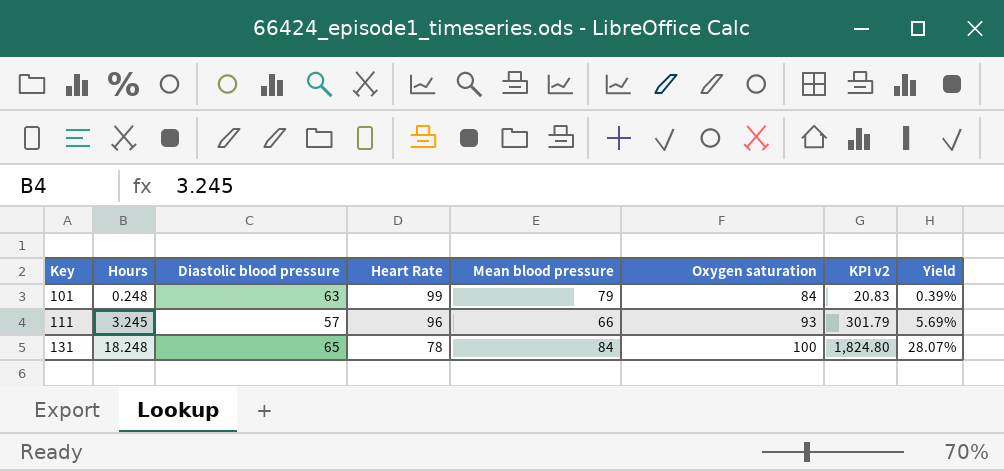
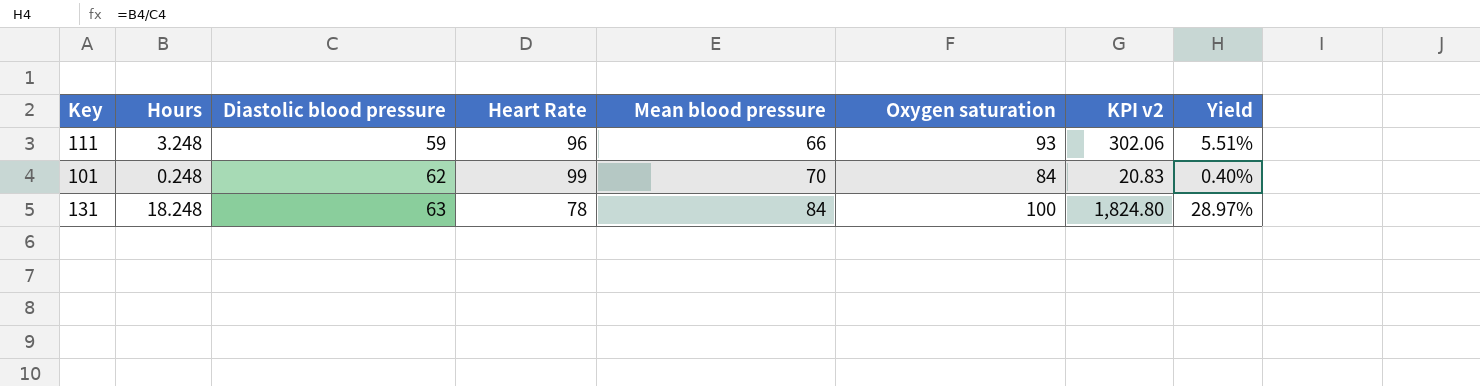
row order: Key ascending -> Diastolic blood pressure ascending
111 | Hours: 3.245 -> 3.248
111 | Diastolic blood pressure: 57 -> 59
111 | KPI v2: 301.79 -> 302.06
111 | Yield: 5.69% -> 5.51%
101 | Diastolic blood pressure: 63 -> 62
101 | Mean blood pressure: 79 -> 70
101 | Yield: 0.39% -> 0.40%
131 | Diastolic blood pressure: 65 -> 63
131 | Yield: 28.07% -> 28.97%

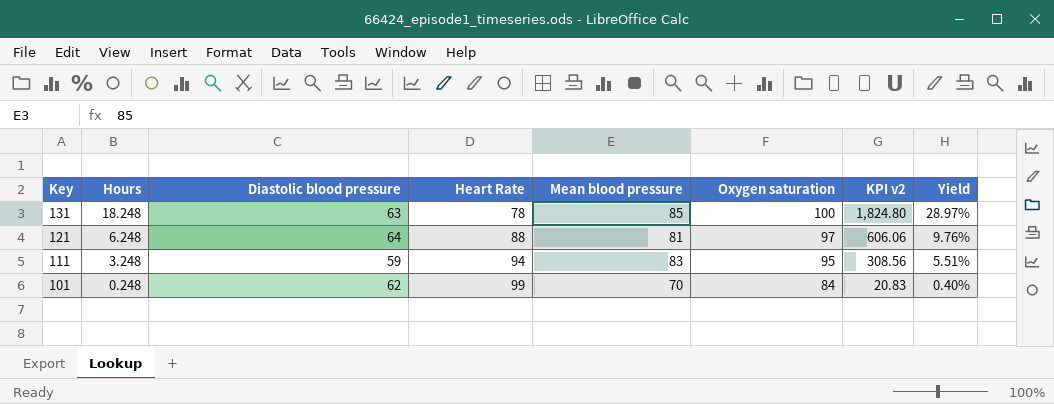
row order: Diastolic blood pressure ascending -> Key descending
131 | Mean blood pressure: 84 -> 85
row 121: none -> 6.248 | 64 | 88 | 81 | 97 | 606.06 | 9.76%
111 | Heart Rate: 96 -> 94
111 | Mean blood pressure: 66 -> 83
111 | Oxygen saturation: 93 -> 95
111 | KPI v2: 302.06 -> 308.56

